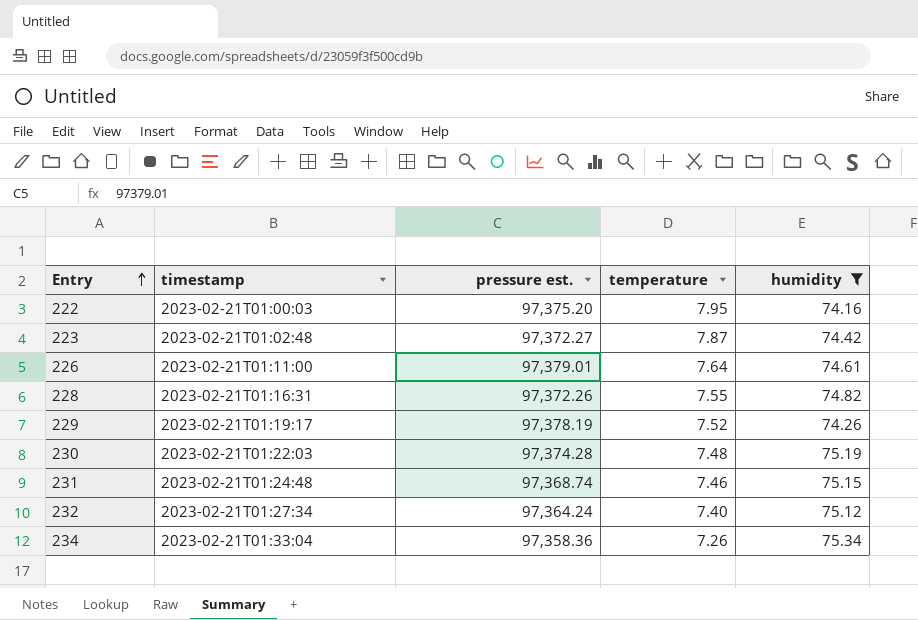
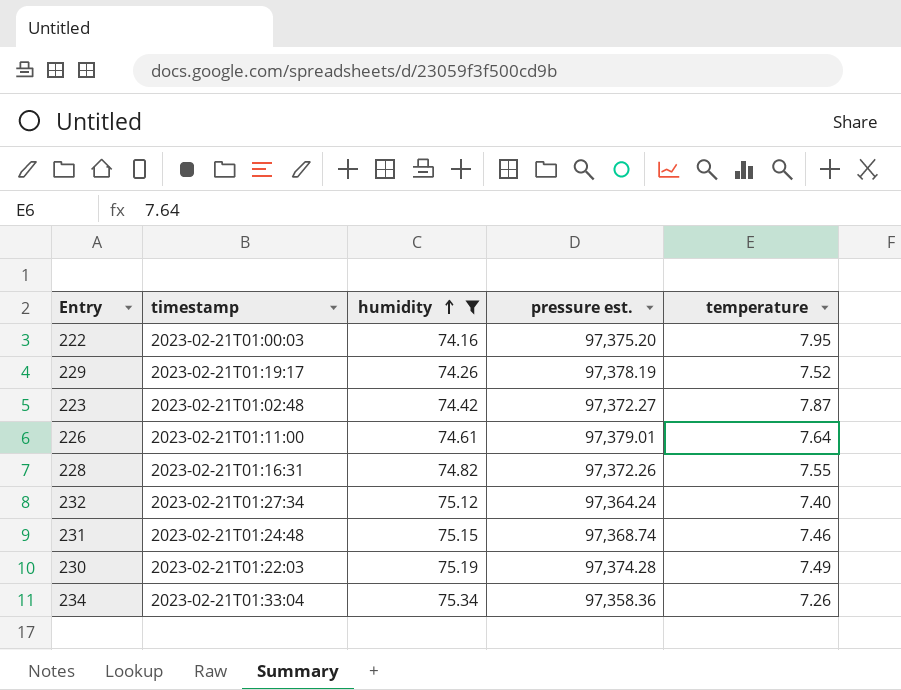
row order: Entry ascending -> humidity ascending
column humidity | position: 5 -> 3
230 | temperature: 7.48 -> 7.49

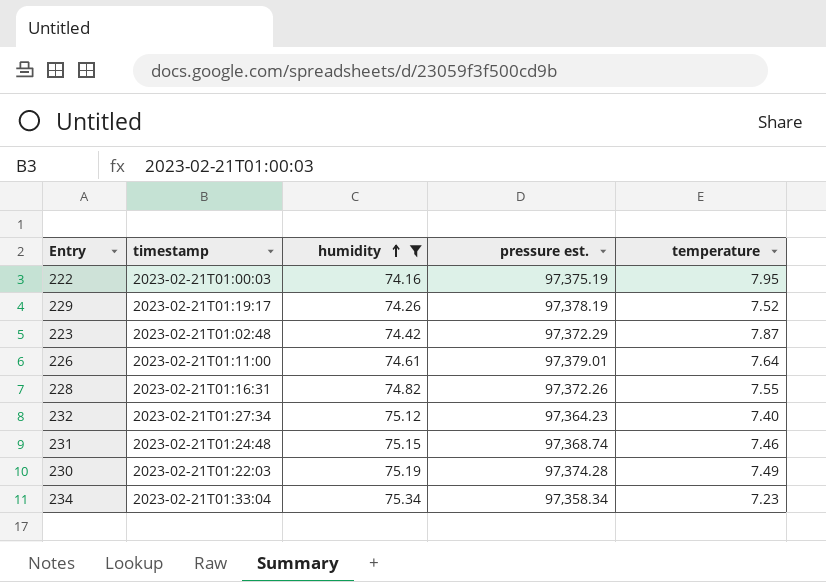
222 | pressure est.: 97,375.20 -> 97,375.19
223 | pressure est.: 97,372.27 -> 97,372.29
232 | pressure est.: 97,364.24 -> 97,364.23
234 | pressure est.: 97,358.36 -> 97,358.34
234 | temperature: 7.26 -> 7.23

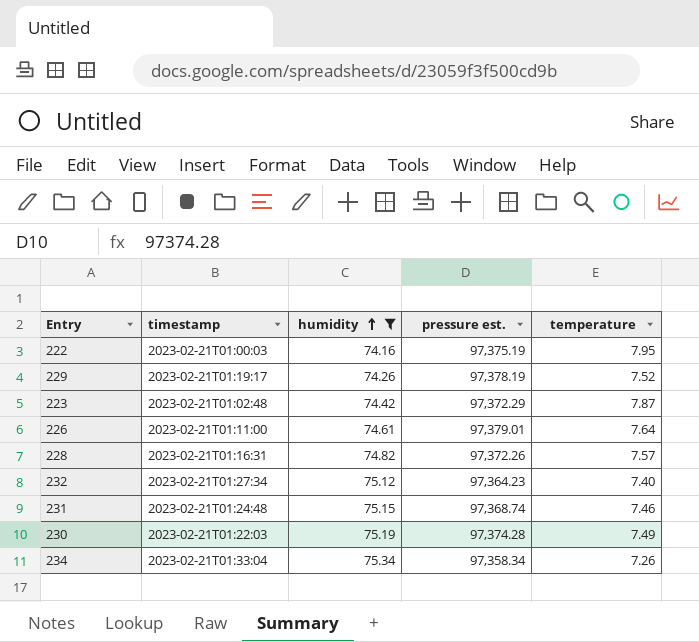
228 | temperature: 7.55 -> 7.57
234 | temperature: 7.23 -> 7.26

